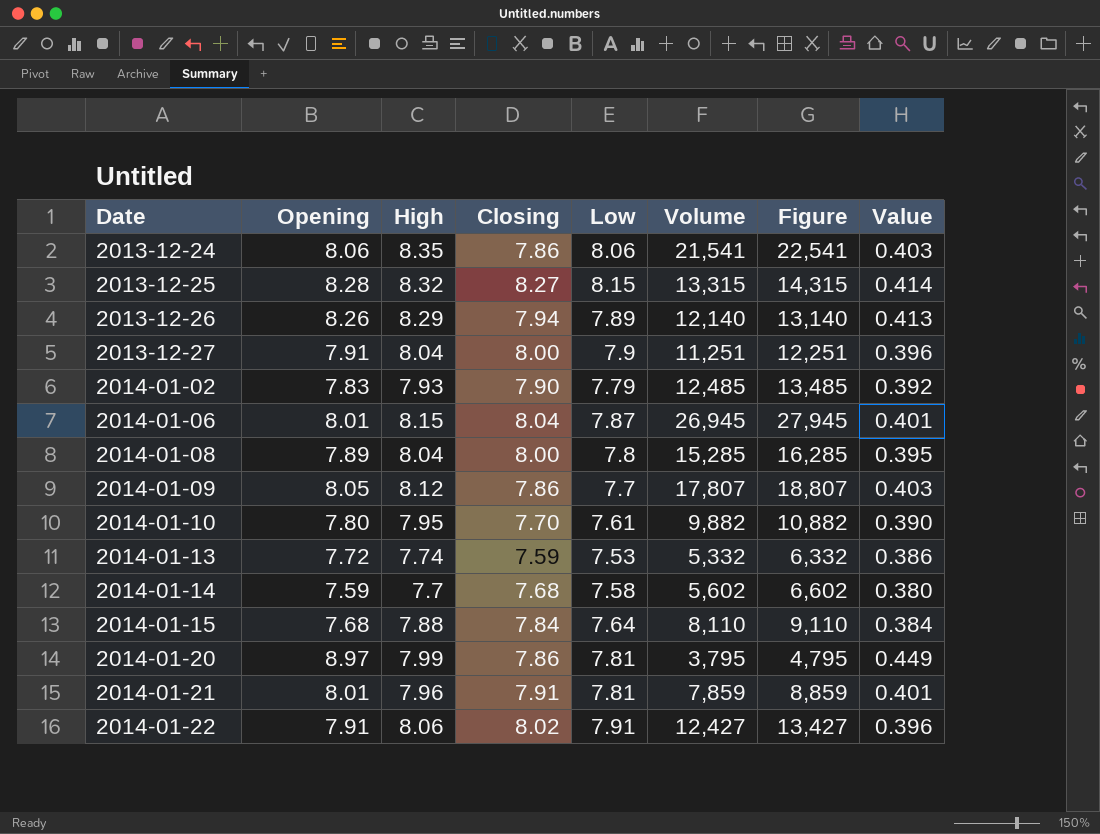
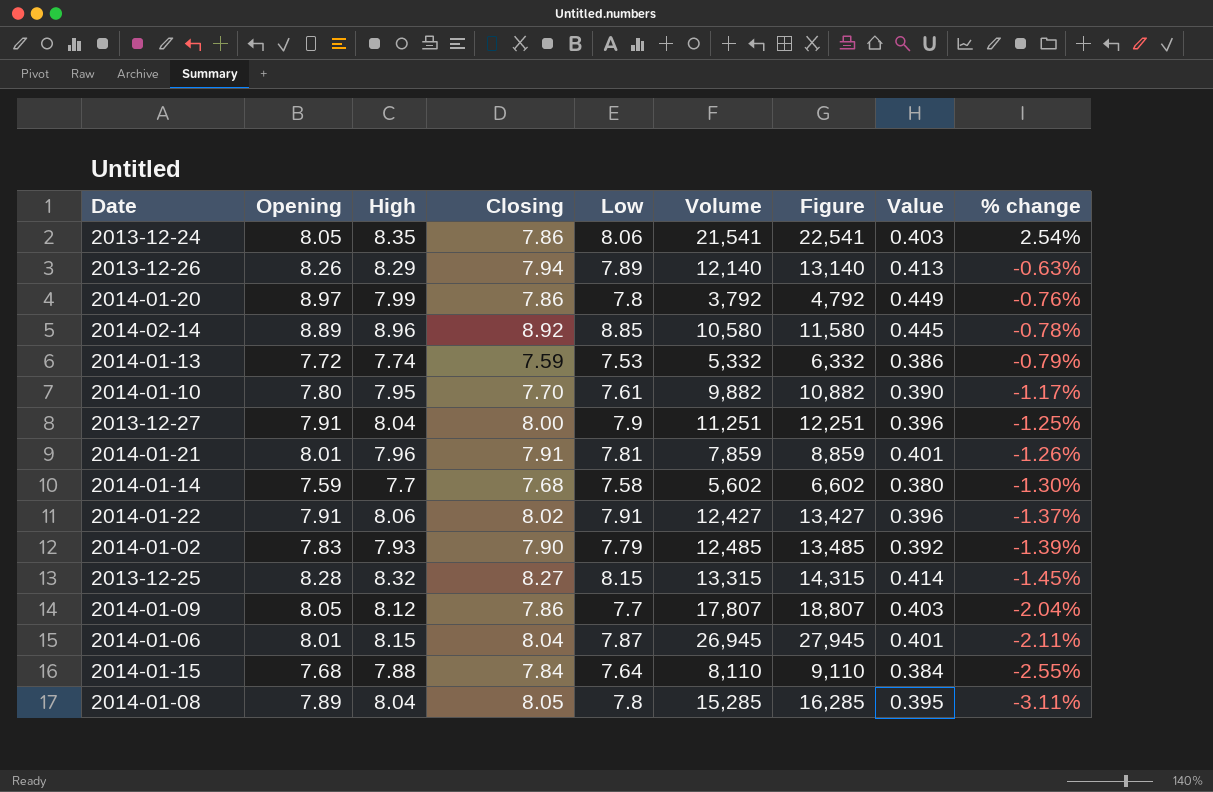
row order: Date ascending -> % change descending
column % change | formula: none -> ([Low] - [Closing]) / [Closing]
2013-12-24 | Opening: 8.06 -> 8.05
2014-01-20 | Low: 7.81 -> 7.8
2014-01-20 | Volume: 3,795 -> 3,792
2014-01-20 | Figure: 4,795 -> 4,792
row 2014-02-14: none -> 8.89 | 8.96 | 8.92 | 8.85 | 10,580 | 11,580 | 0.445 | -0.78%
2014-01-08 | Closing: 8.00 -> 8.05

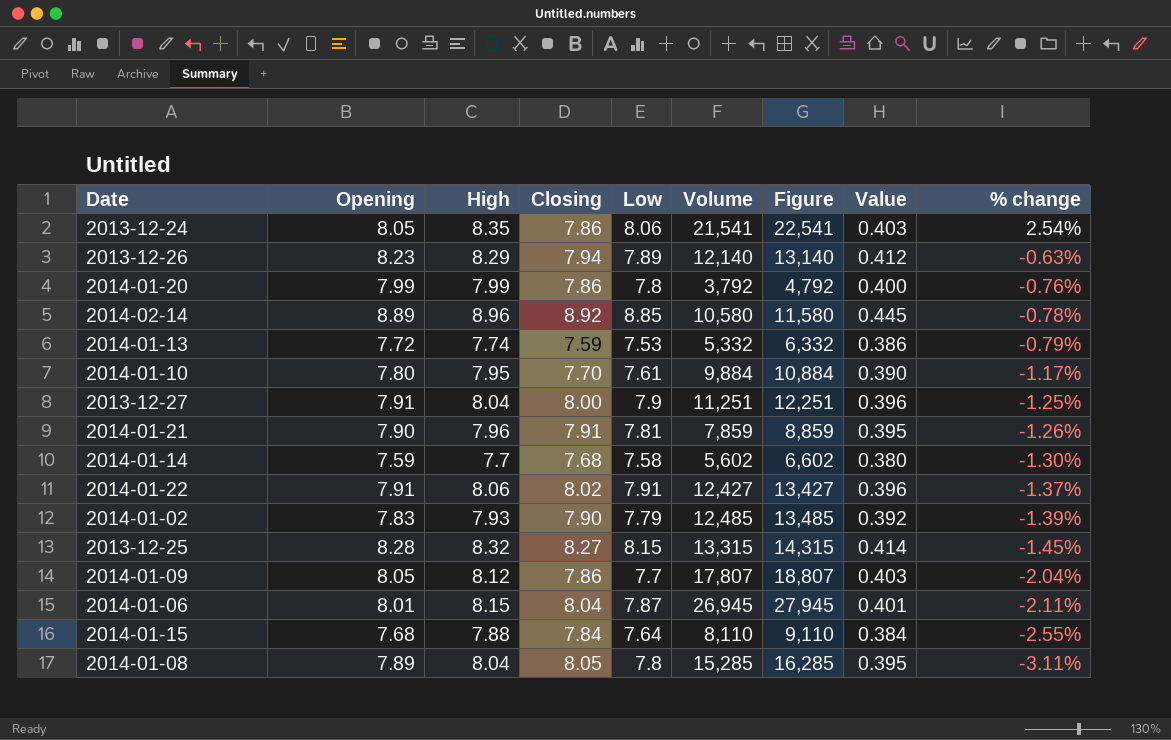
2013-12-26 | Opening: 8.26 -> 8.23
2013-12-26 | Value: 0.413 -> 0.412
2014-01-20 | Opening: 8.97 -> 7.99
2014-01-20 | Value: 0.449 -> 0.400
2014-01-10 | Volume: 9,882 -> 9,884
2014-01-10 | Figure: 10,882 -> 10,884
2014-01-21 | Opening: 8.01 -> 7.90
2014-01-21 | Value: 0.401 -> 0.395

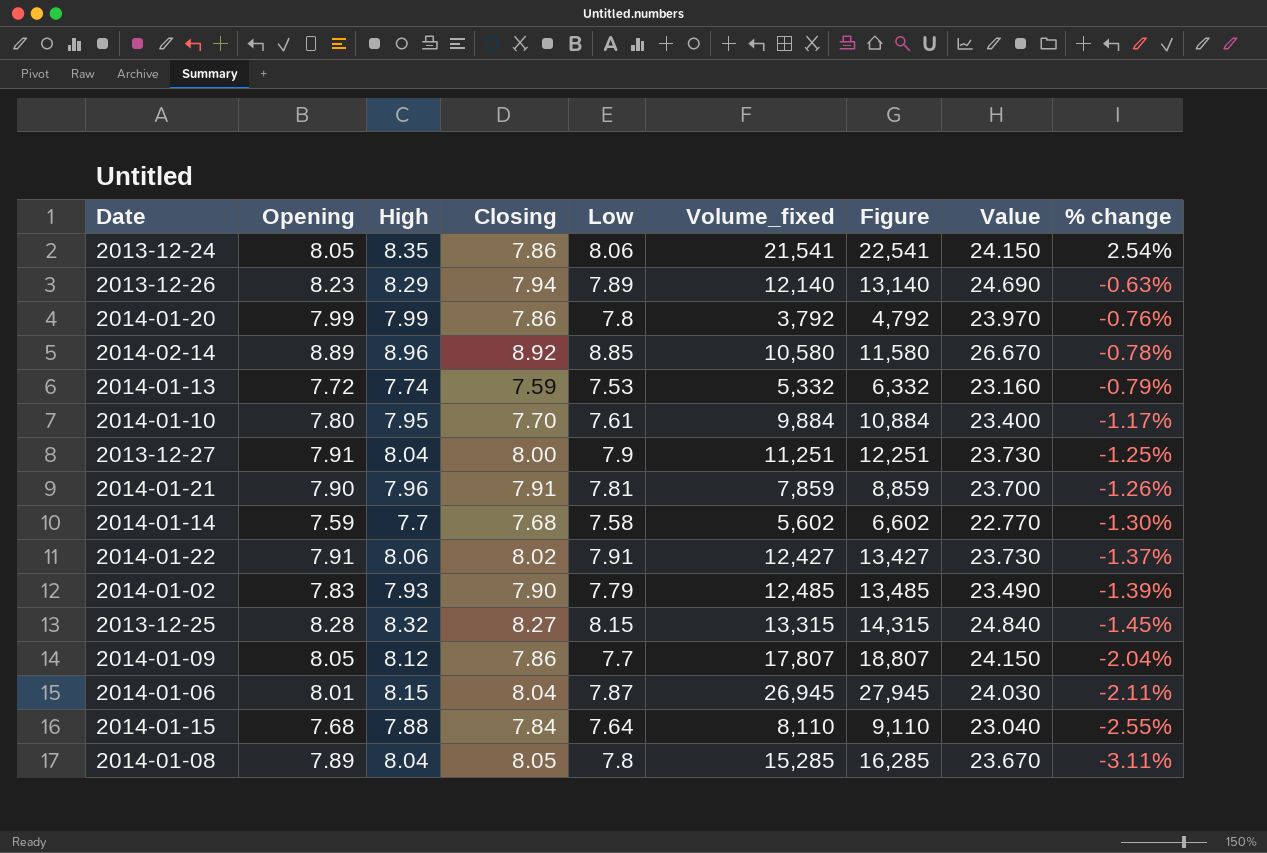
column name: Volume -> Volume_fixed
column Value | formula: [Opening] * 0.05 -> [Opening] * 3

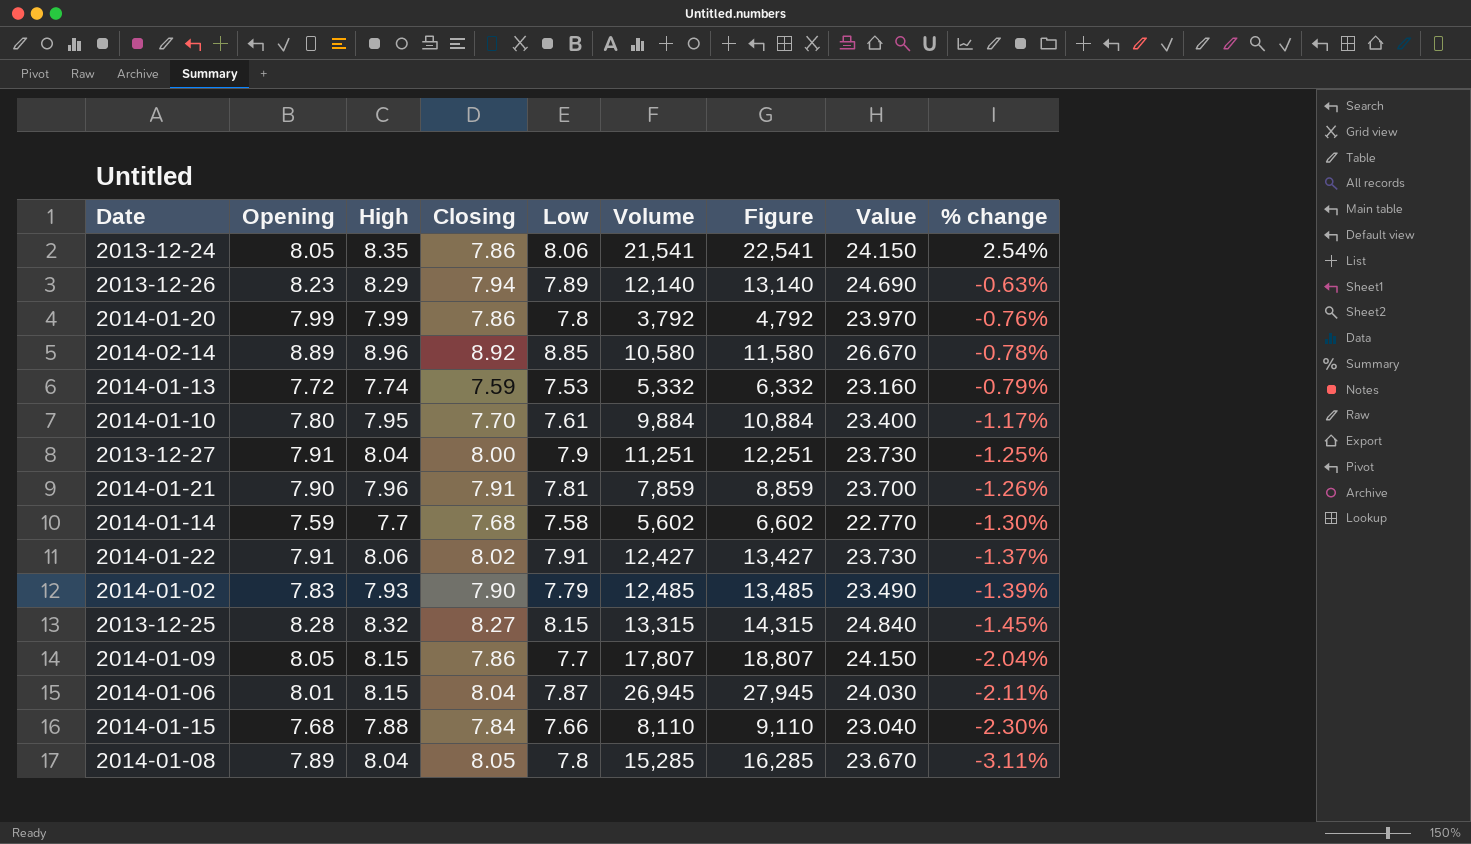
column name: Volume_fixed -> Volume
2014-01-09 | High: 8.12 -> 8.15
2014-01-15 | Low: 7.64 -> 7.66
2014-01-15 | % change: -2.55% -> -2.30%

